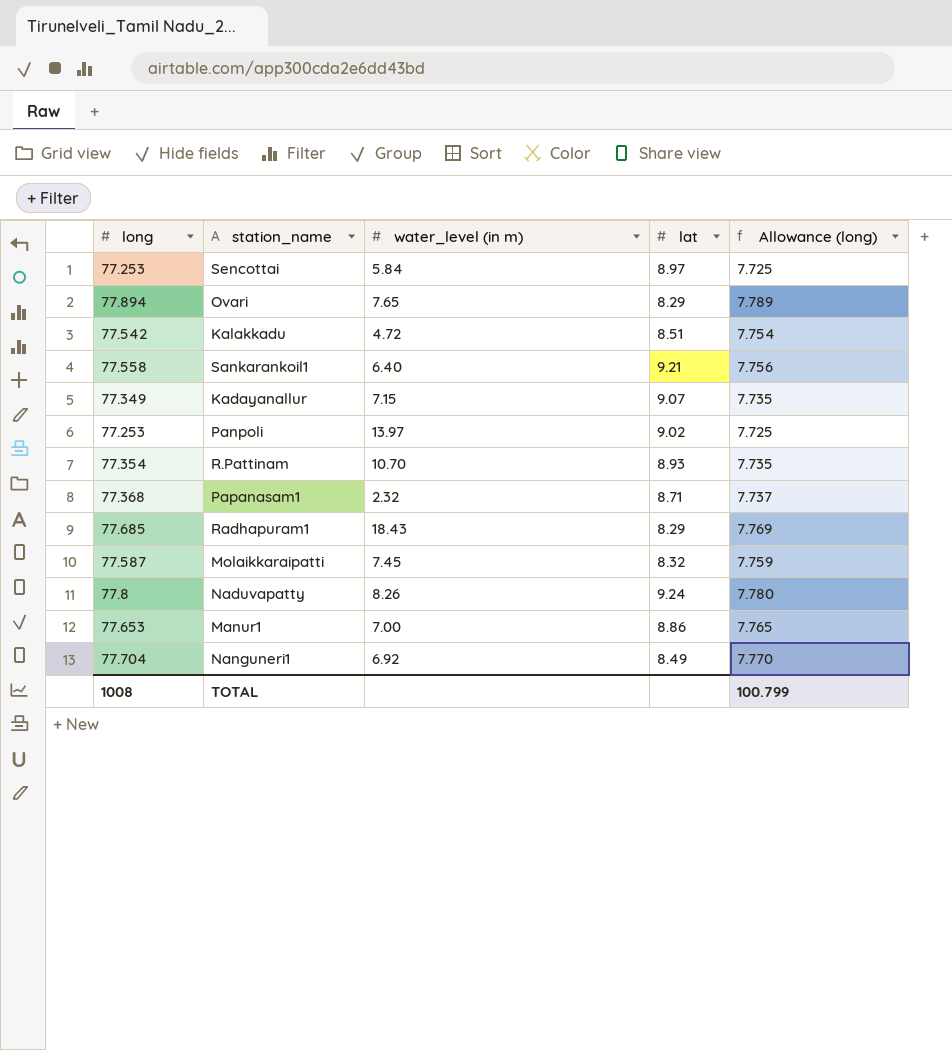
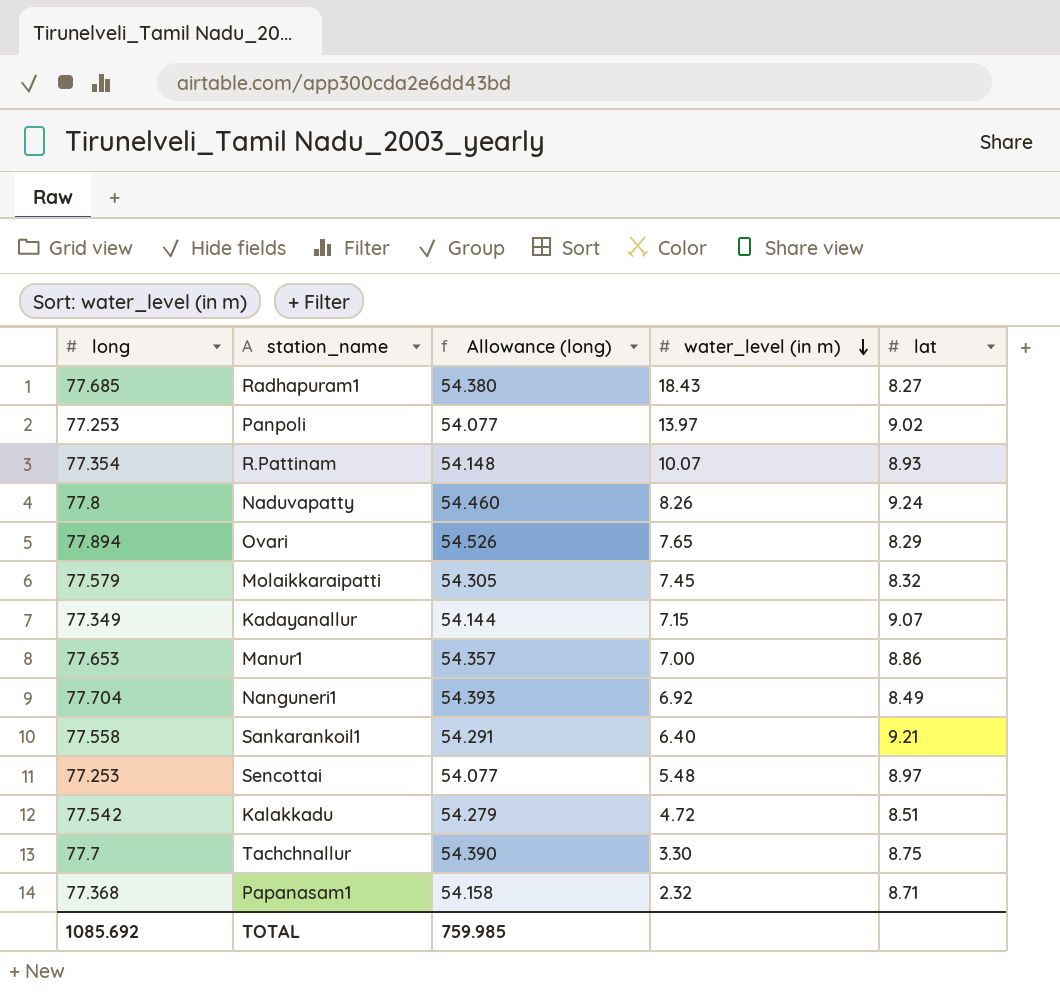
row order: none -> water_level (in m) descending
column Allowance (long) | formula: [long] * 0.1 -> [long] * 0.7
column Allowance (long) | position: 5 -> 3
Radhapuram1 | lat: 8.29 -> 8.27
R.Pattinam | water_level (in m): 10.70 -> 10.07
Molaikkaraipatti | long: 77.587 -> 77.579
Sencottai | water_level (in m): 5.84 -> 5.48
row Tachchnallur: none -> 77.7 | 54.390 | 3.30 | 8.75
TOTAL | long: 1008 -> 1085.692
TOTAL | Allowance (long): 100.799 -> 759.985

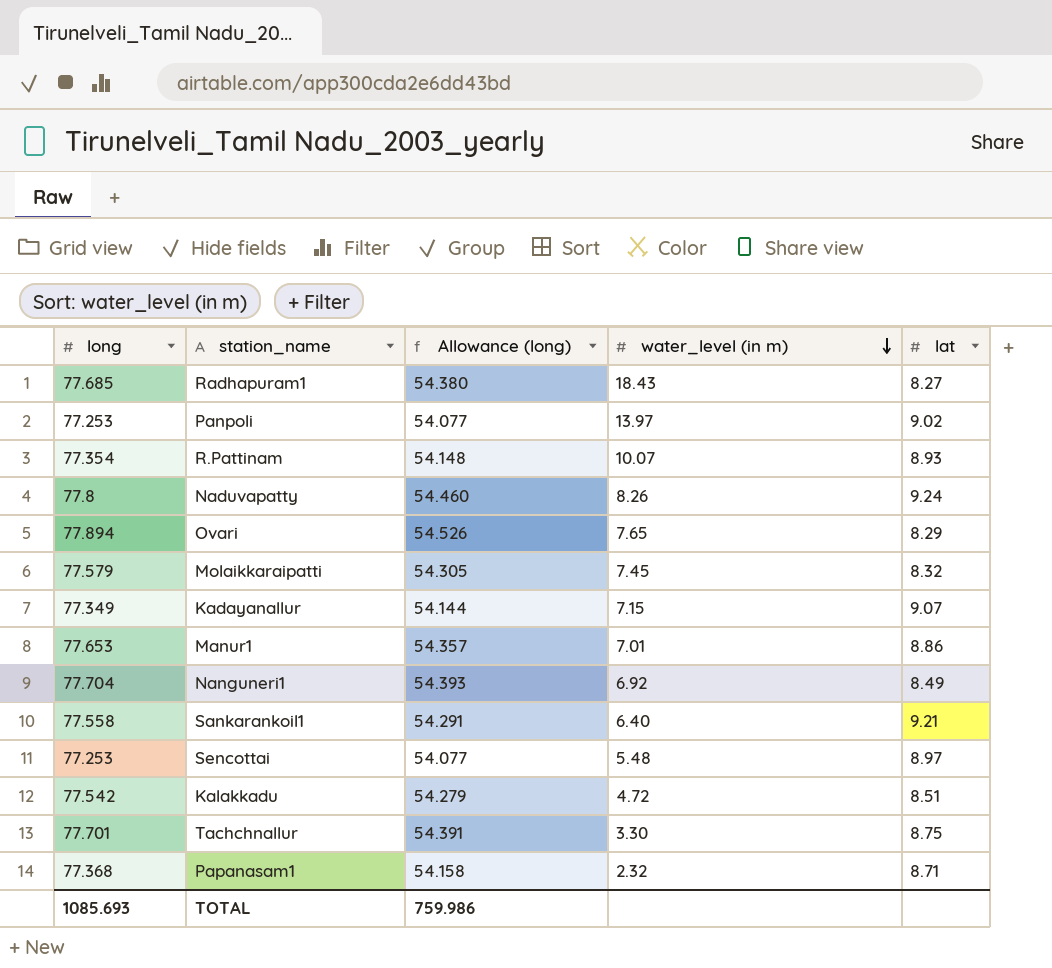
Manur1 | water_level (in m): 7.00 -> 7.01
Tachchnallur | long: 77.7 -> 77.701
Tachchnallur | Allowance (long): 54.390 -> 54.391
TOTAL | long: 1085.692 -> 1085.693
TOTAL | Allowance (long): 759.985 -> 759.986

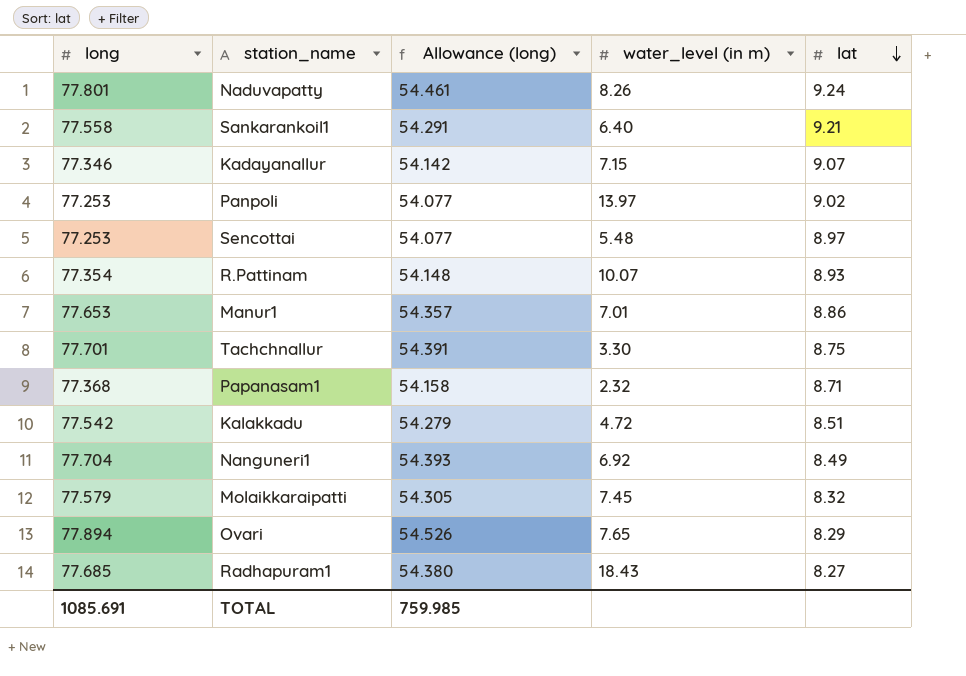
row order: water_level (in m) descending -> lat descending
Naduvapatty | long: 77.8 -> 77.801
Naduvapatty | Allowance (long): 54.460 -> 54.461
Kadayanallur | long: 77.349 -> 77.346
Kadayanallur | Allowance (long): 54.144 -> 54.142
TOTAL | long: 1085.693 -> 1085.691
TOTAL | Allowance (long): 759.986 -> 759.985

